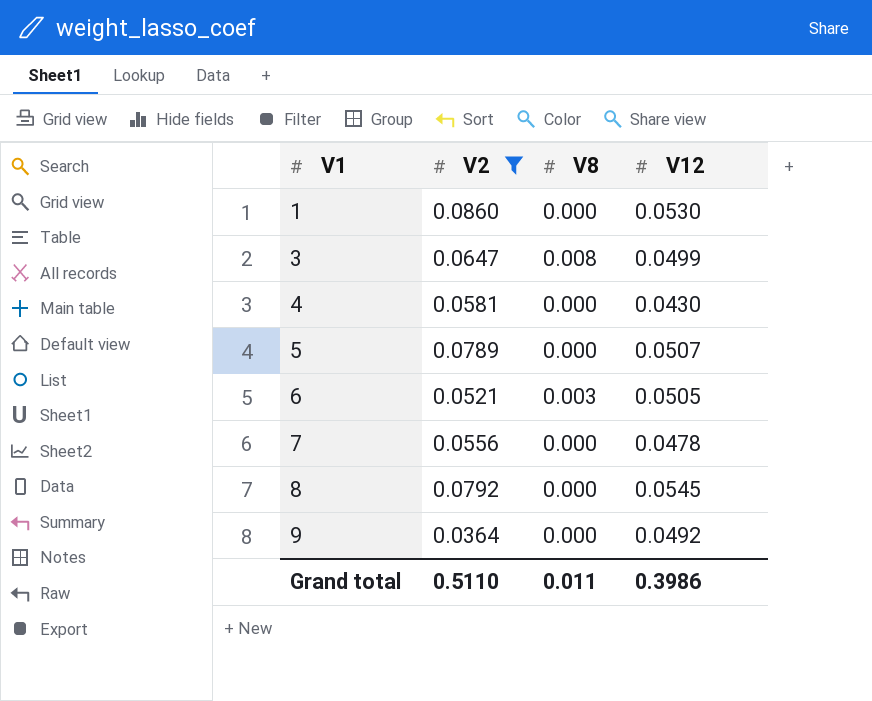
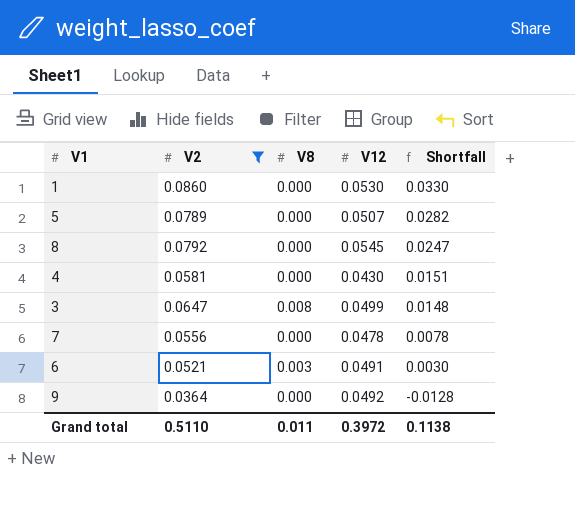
row order: V1 ascending -> Shortfall descending
column Shortfall | formula: none -> [V2] - [V12]
6 | V12: 0.0505 -> 0.0491
Grand total | V12: 0.3986 -> 0.3972

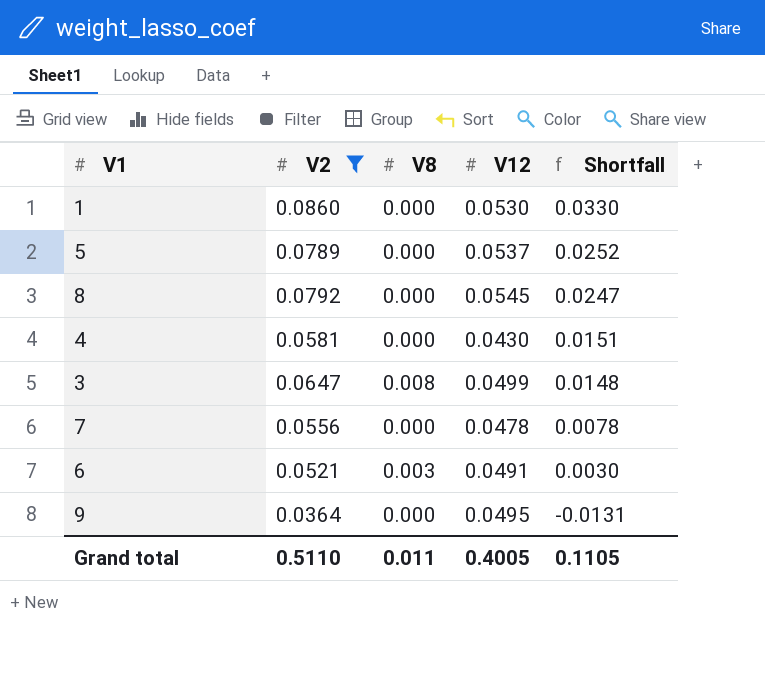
5 | V12: 0.0507 -> 0.0537
5 | Shortfall: 0.0282 -> 0.0252
9 | V12: 0.0492 -> 0.0495
9 | Shortfall: -0.0128 -> -0.0131
Grand total | V12: 0.3972 -> 0.4005
Grand total | Shortfall: 0.1138 -> 0.1105

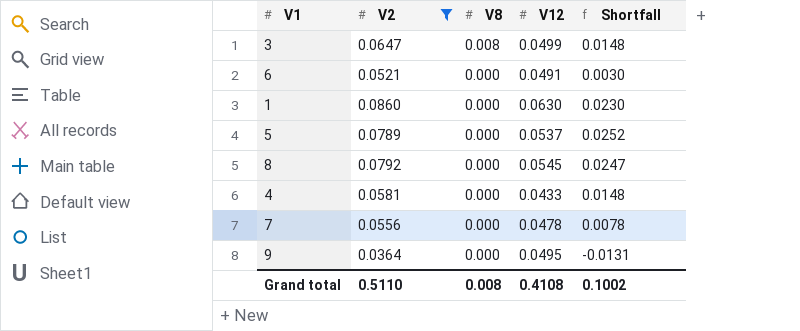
row order: Shortfall descending -> V8 descending
6 | V8: 0.003 -> 0.000
1 | V12: 0.0530 -> 0.0630
1 | Shortfall: 0.0330 -> 0.0230
4 | V12: 0.0430 -> 0.0433
4 | Shortfall: 0.0151 -> 0.0148
Grand total | V8: 0.011 -> 0.008
Grand total | V12: 0.4005 -> 0.4108
Grand total | Shortfall: 0.1105 -> 0.1002

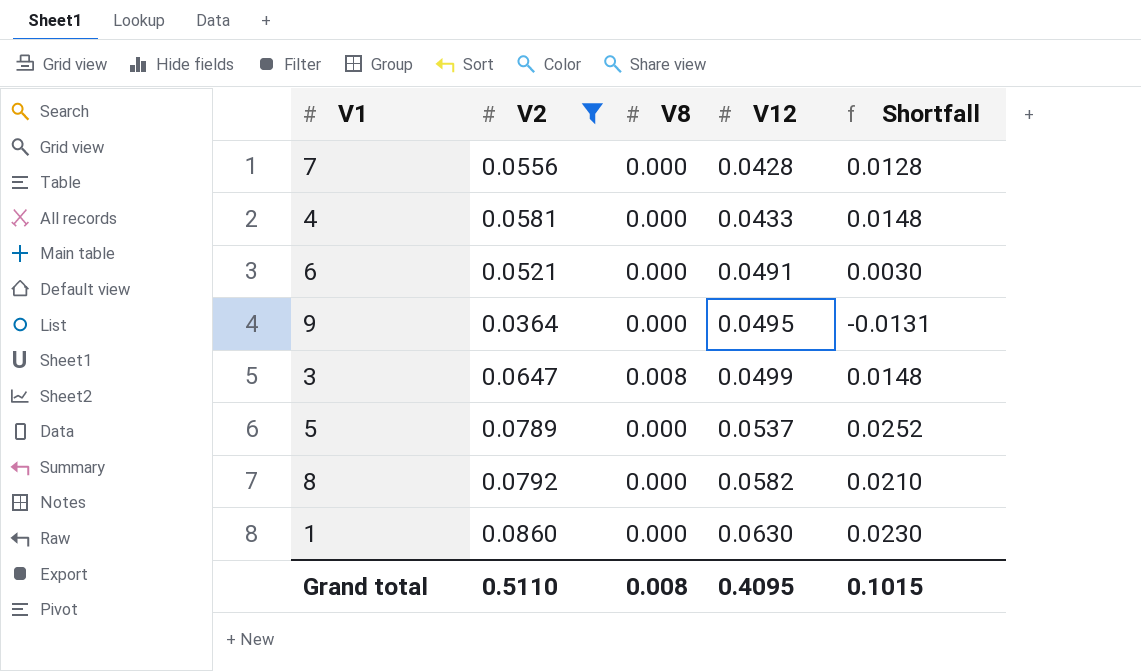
row order: V8 descending -> V12 ascending
7 | V12: 0.0478 -> 0.0428
7 | Shortfall: 0.0078 -> 0.0128
8 | V12: 0.0545 -> 0.0582
8 | Shortfall: 0.0247 -> 0.0210
Grand total | V12: 0.4108 -> 0.4095
Grand total | Shortfall: 0.1002 -> 0.1015

